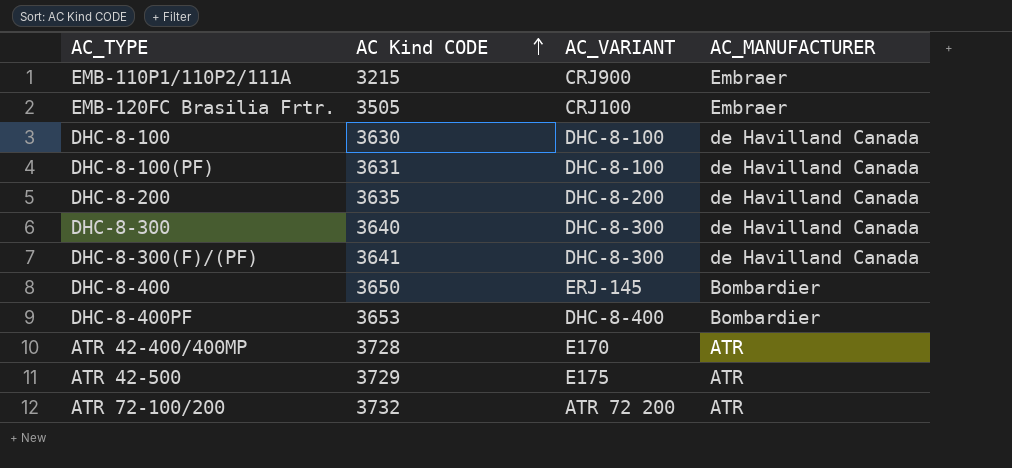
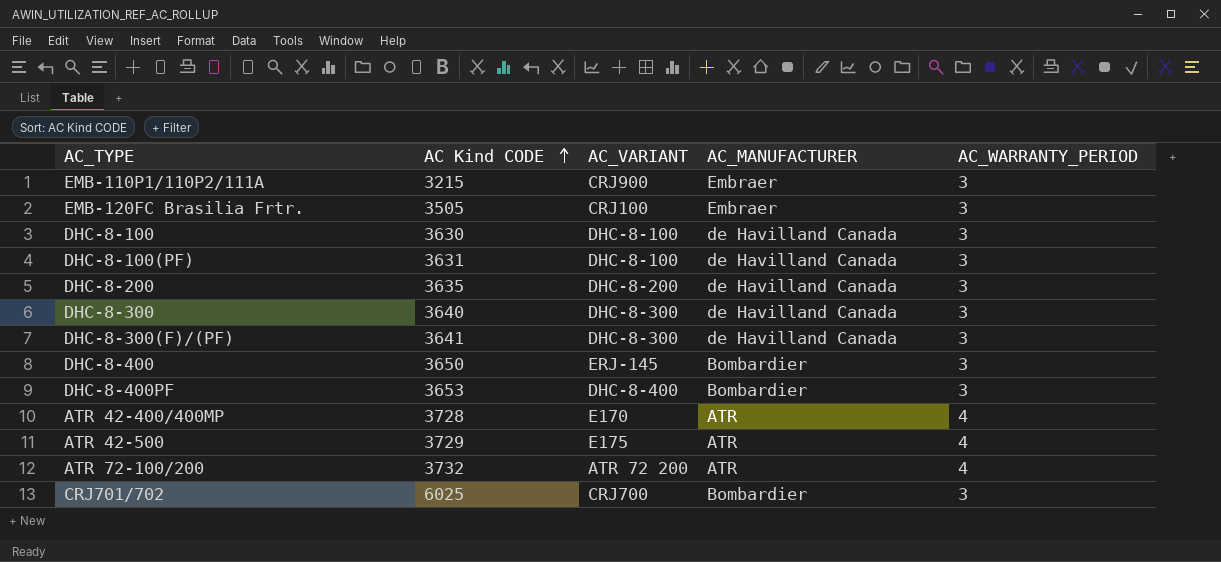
column AC_WARRANTY_PERIOD | position: none -> 5
row CRJ701/702: none -> 6025 | CRJ700 | Bombardier | 3

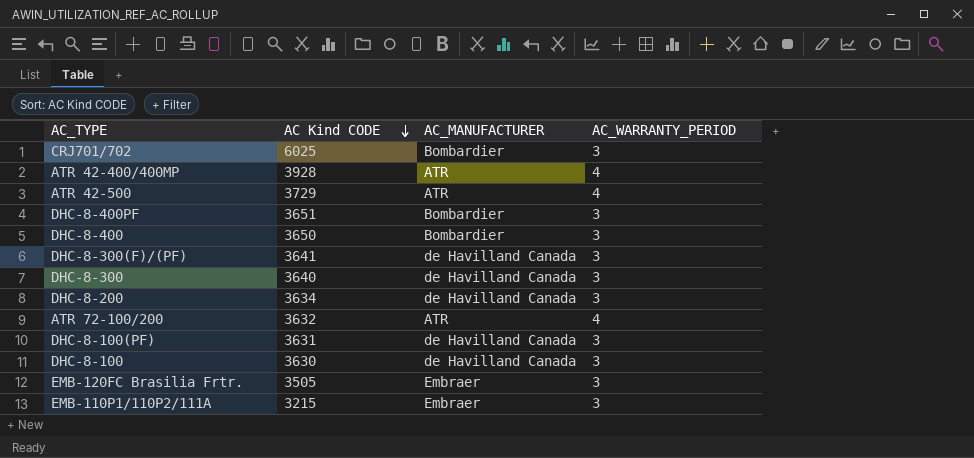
row order: AC Kind CODE ascending -> AC Kind CODE descending
column AC_VARIANT | position: 3 -> none
ATR 42-400/400MP | AC Kind CODE: 3728 -> 3928
DHC-8-400PF | AC Kind CODE: 3653 -> 3651
DHC-8-200 | AC Kind CODE: 3635 -> 3634
ATR 72-100/200 | AC Kind CODE: 3732 -> 3632

